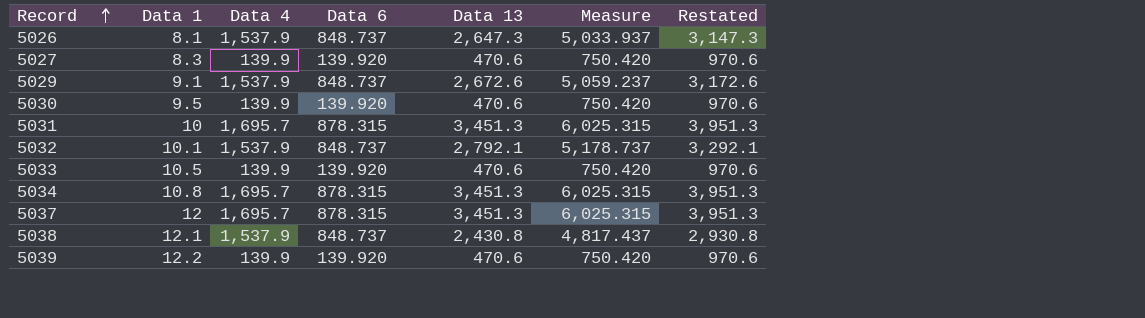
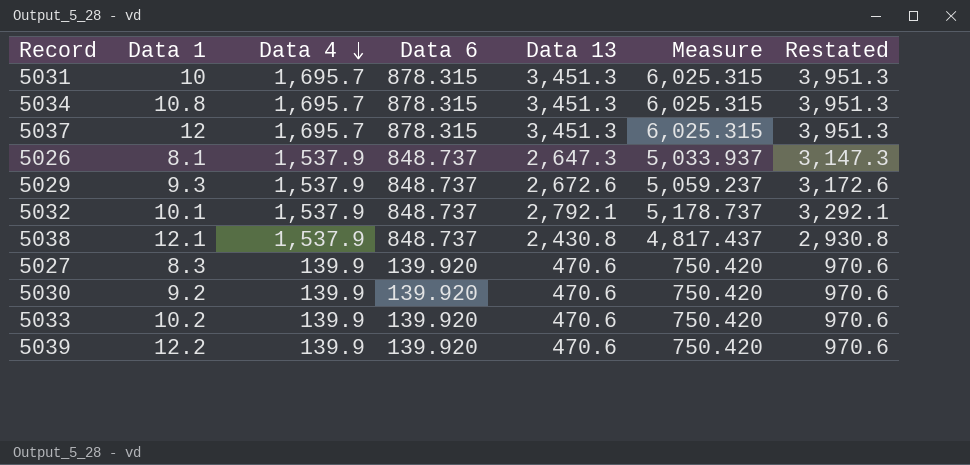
row order: Record ascending -> Data 4 descending
5029 | Data 1: 9.1 -> 9.3
5030 | Data 1: 9.5 -> 9.2
5033 | Data 1: 10.5 -> 10.2

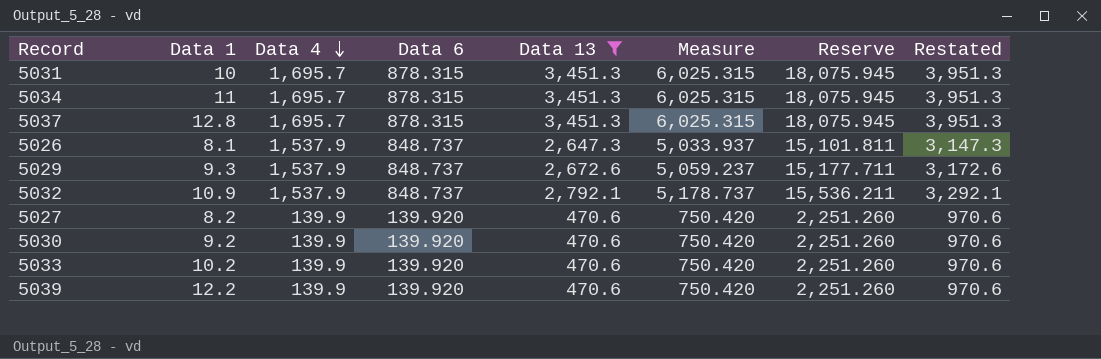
filter: none -> Data 13 != 2,430.8
column Reserve | formula: none -> [Measure] * 3
5034 | Data 1: 10.8 -> 11
5037 | Data 1: 12 -> 12.8
5032 | Data 1: 10.1 -> 10.9
5027 | Data 1: 8.3 -> 8.2

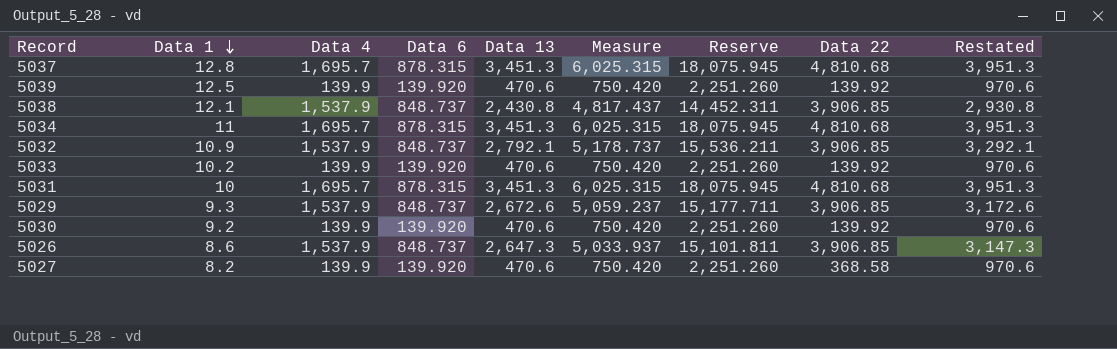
filter: Data 13 != 2,430.8 -> none
row order: Data 4 descending -> Data 1 descending
column Data 22 | position: none -> 8
5039 | Data 1: 12.2 -> 12.5
5026 | Data 1: 8.1 -> 8.6

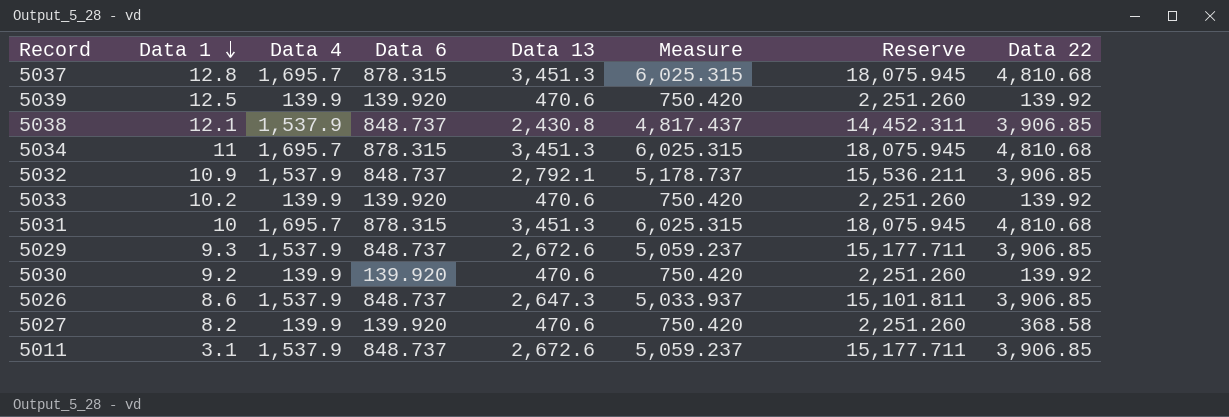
column Restated | formula: [Data 13] + 500 -> none
row 5011: none -> 3.1 | 1,537.9 | 848.737 | 2,672.6 | 5,059.237 | 15,177.711 | 3,906.85

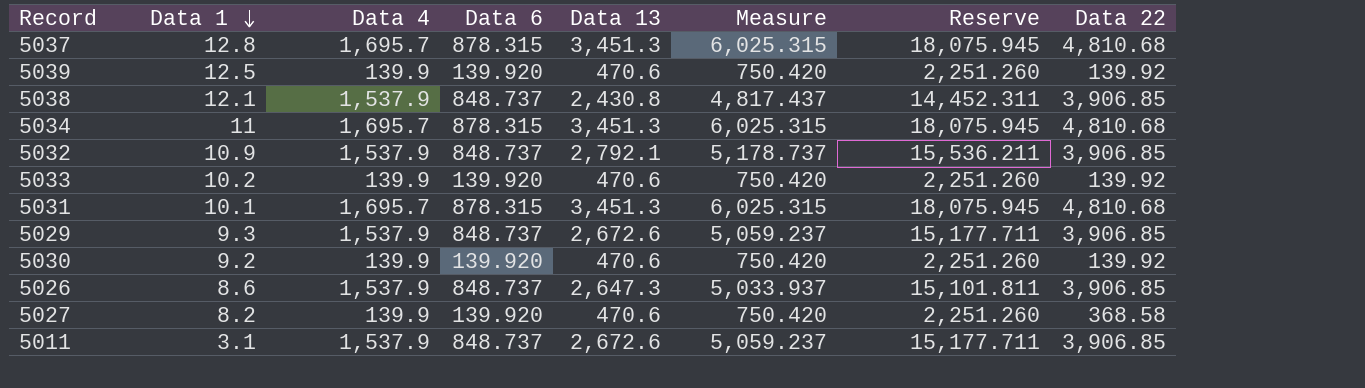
5031 | Data 1: 10 -> 10.1

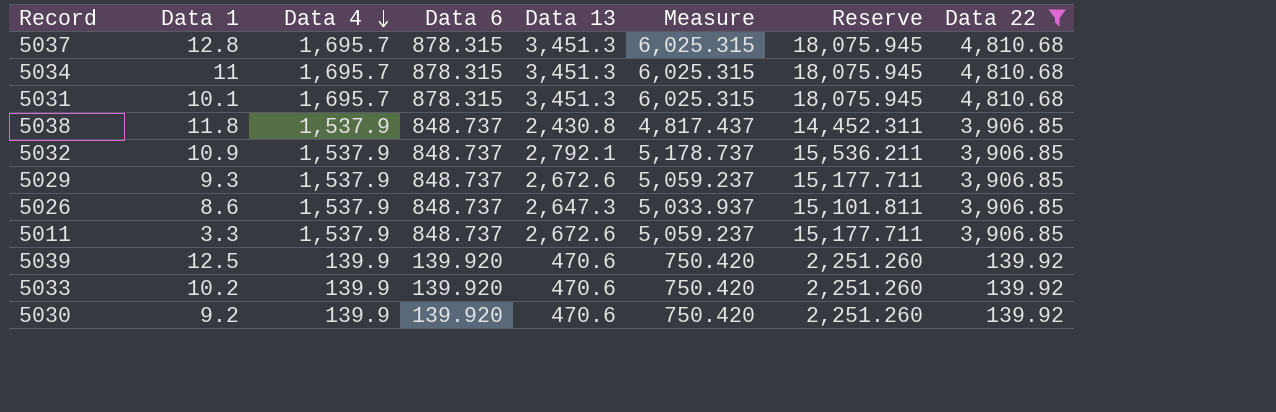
filter: none -> Data 22 != 368.58
row order: Data 1 descending -> Data 4 descending
5038 | Data 1: 12.1 -> 11.8
5011 | Data 1: 3.1 -> 3.3

